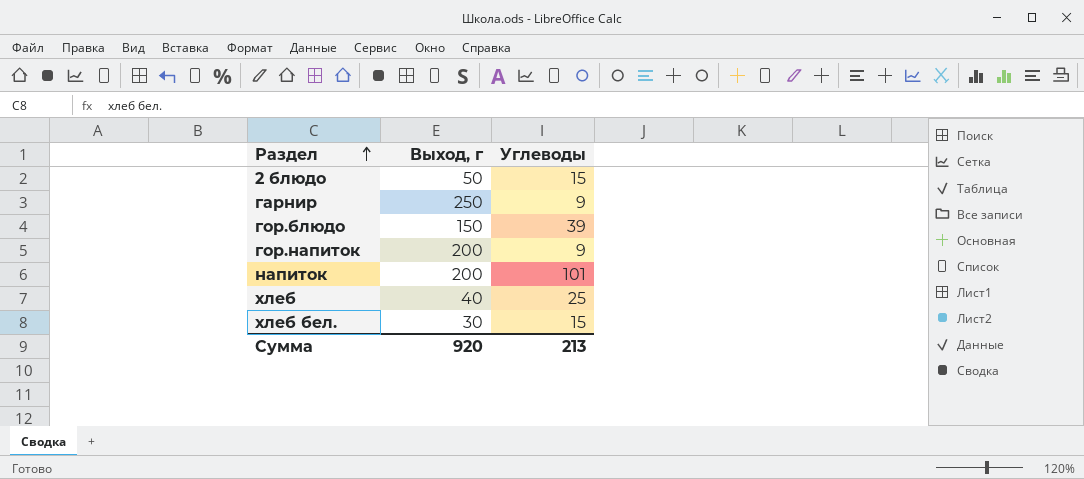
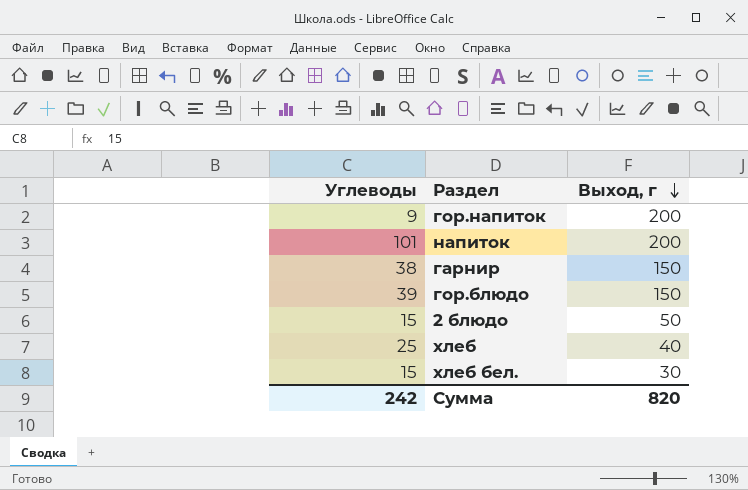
row order: Раздел ascending -> Выход, г descending
column Углеводы | position: 3 -> 1
гарнир | Углеводы: 9 -> 38
гарнир | Выход, г: 250 -> 150
Сумма | Углеводы: 213 -> 242
Сумма | Выход, г: 920 -> 820

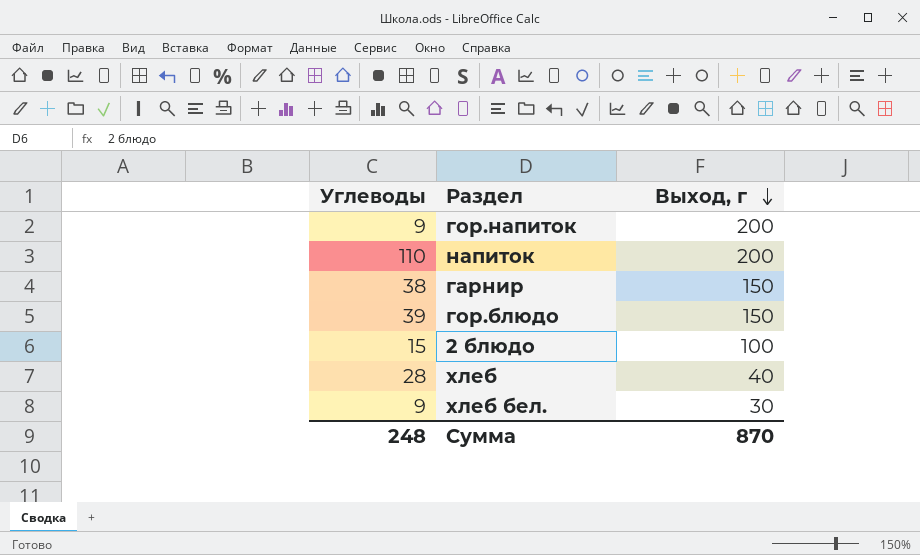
напиток | Углеводы: 101 -> 110
2 блюдо | Выход, г: 50 -> 100
хлеб | Углеводы: 25 -> 28
хлеб бел. | Углеводы: 15 -> 9
Сумма | Углеводы: 242 -> 248
Сумма | Выход, г: 820 -> 870

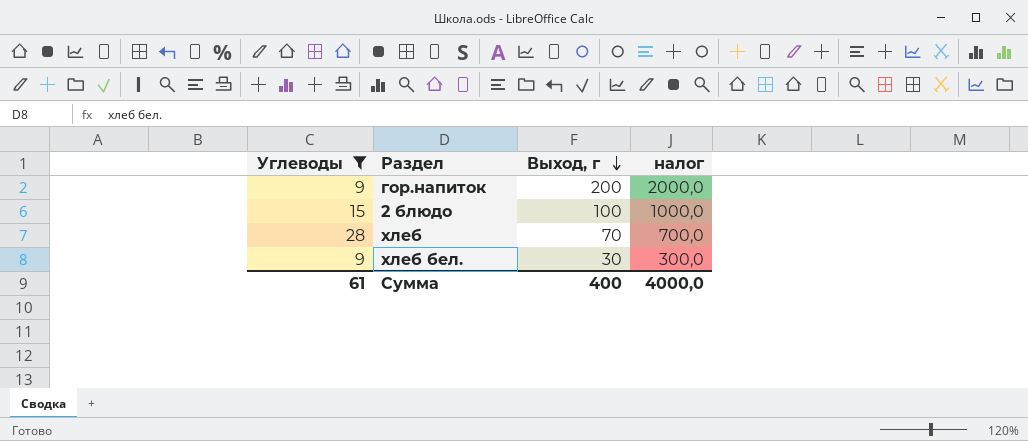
filter: none -> Углеводы <= 28
column налог | formula: none -> [Выход, г] * 10
хлеб | Выход, г: 40 -> 70
Сумма | Углеводы: 248 -> 61
Сумма | Выход, г: 870 -> 400

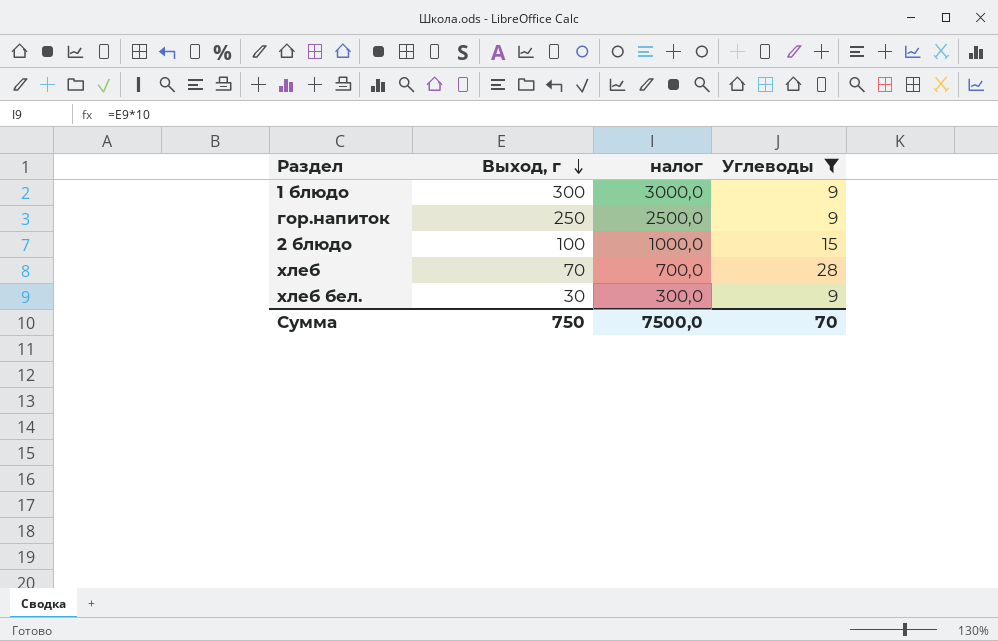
column Углеводы | position: 1 -> 4
row 1 блюдо: none -> 300 | 3000,0 | 9
гор.напиток | Выход, г: 200 -> 250
гор.напиток | налог: 2000,0 -> 2500,0
Сумма | Выход, г: 400 -> 750
Сумма | налог: 4000,0 -> 7500,0
Сумма | Углеводы: 61 -> 70

